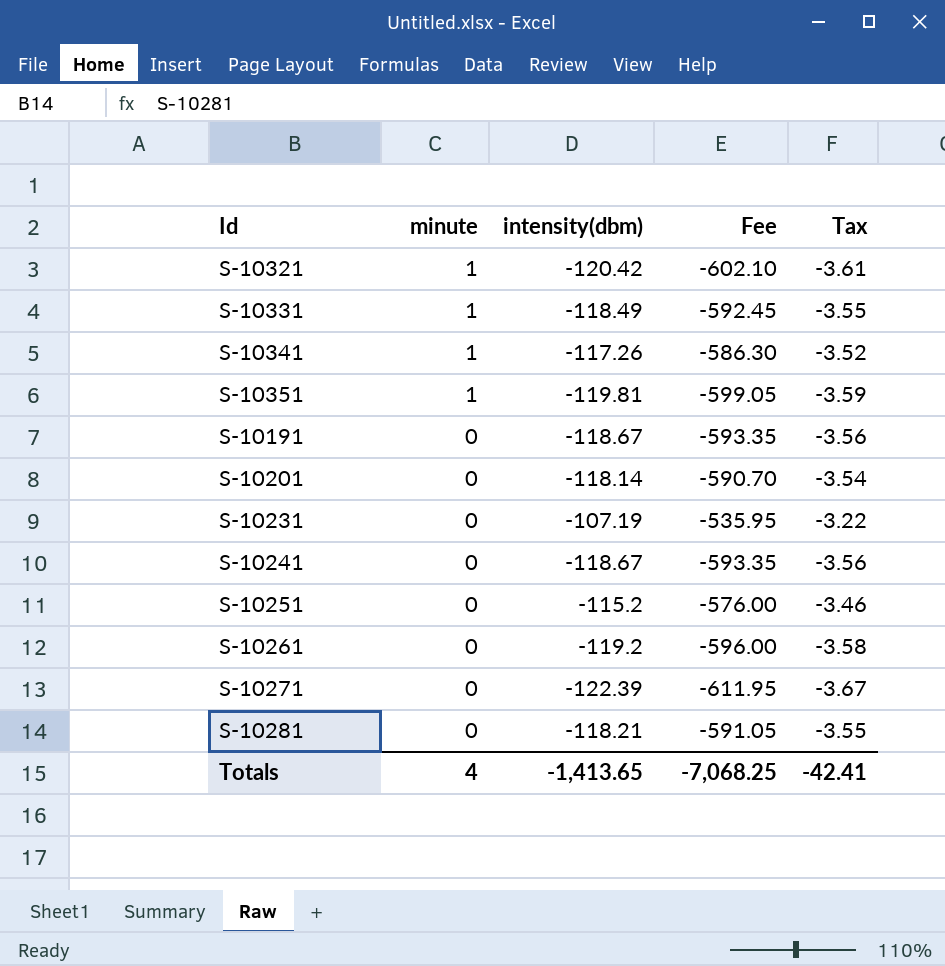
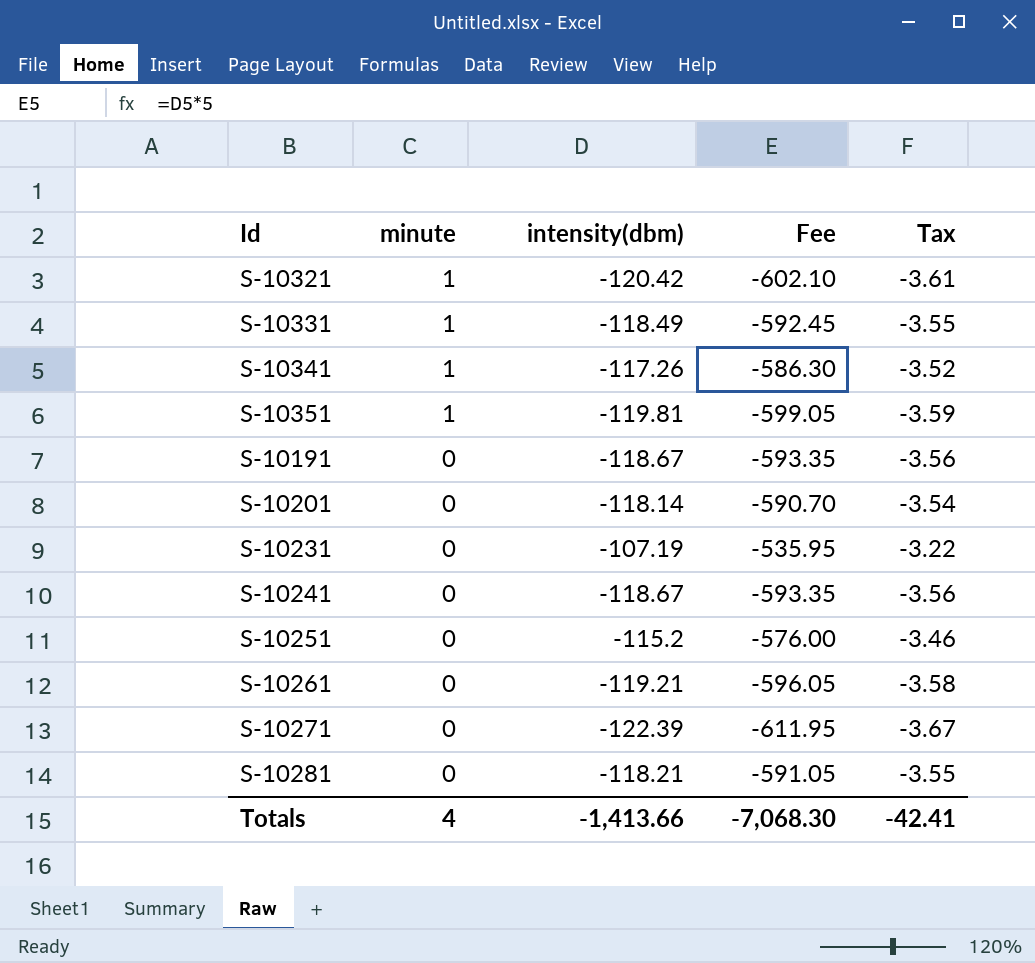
S-10261 | intensity(dbm): -119.2 -> -119.21
S-10261 | Fee: -596.00 -> -596.05
Totals | intensity(dbm): -1,413.65 -> -1,413.66
Totals | Fee: -7,068.25 -> -7,068.30

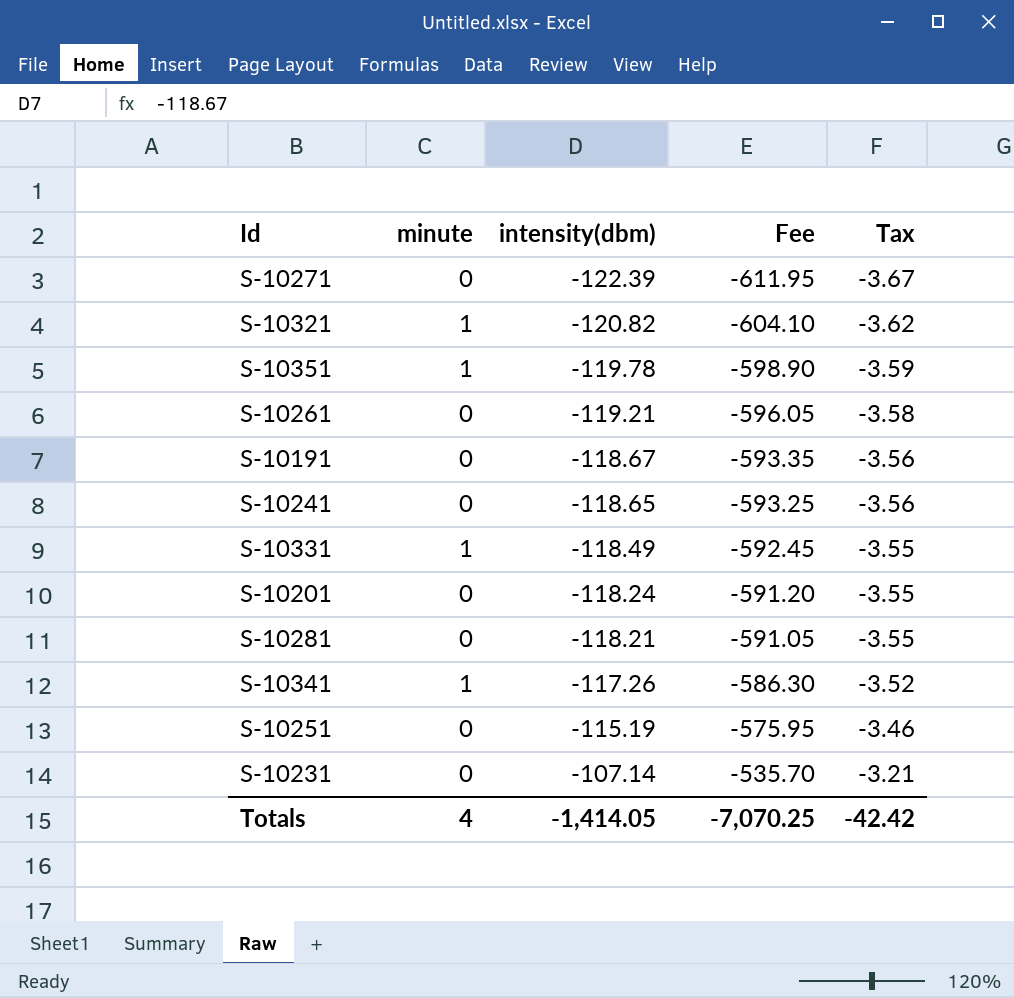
row order: minute descending -> intensity(dbm) ascending
S-10321 | intensity(dbm): -120.42 -> -120.82
S-10321 | Fee: -602.10 -> -604.10
S-10321 | Tax: -3.61 -> -3.62
S-10351 | intensity(dbm): -119.81 -> -119.78
S-10351 | Fee: -599.05 -> -598.90
S-10241 | intensity(dbm): -118.67 -> -118.65
S-10241 | Fee: -593.35 -> -593.25
S-10201 | intensity(dbm): -118.14 -> -118.24
S-10201 | Fee: -590.70 -> -591.20
S-10201 | Tax: -3.54 -> -3.55
S-10251 | intensity(dbm): -115.2 -> -115.19
S-10251 | Fee: -576.00 -> -575.95
S-10231 | intensity(dbm): -107.19 -> -107.14
S-10231 | Fee: -535.95 -> -535.70
S-10231 | Tax: -3.22 -> -3.21
Totals | intensity(dbm): -1,413.66 -> -1,414.05
Totals | Fee: -7,068.30 -> -7,070.25
Totals | Tax: -42.41 -> -42.42

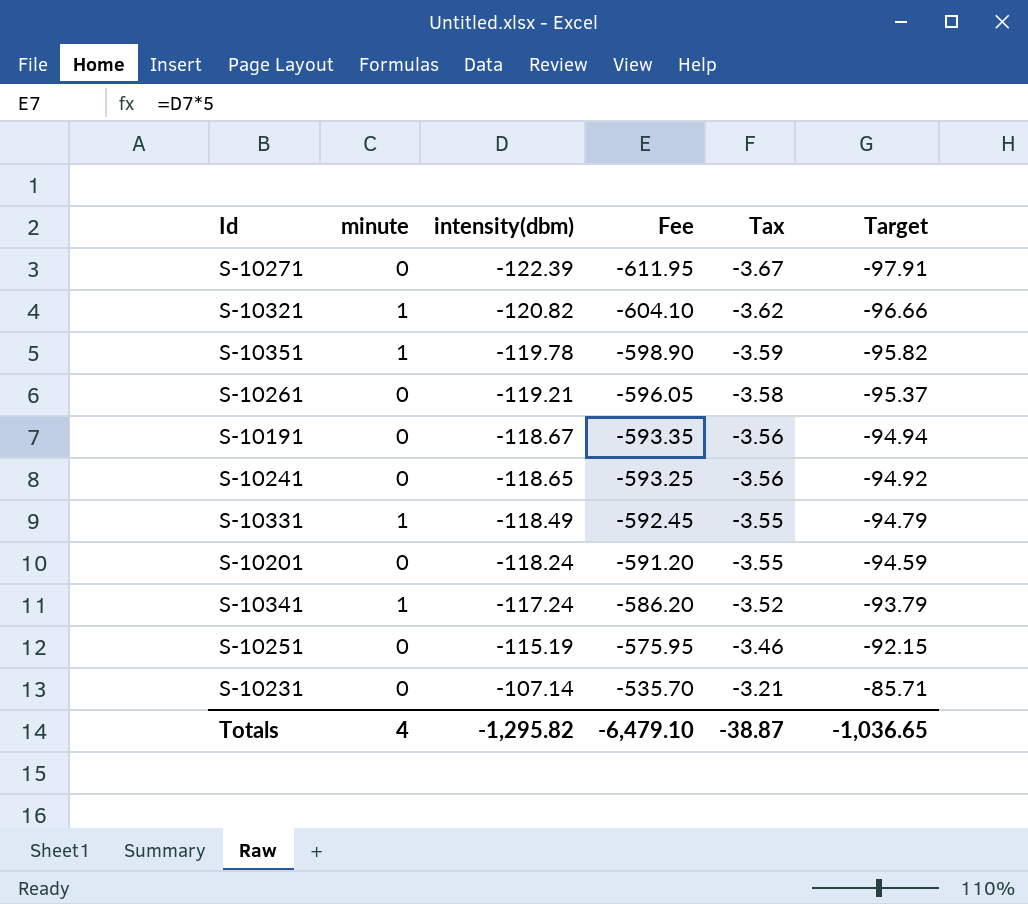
column Target | formula: none -> [intensity(dbm)] * 0.8
row S-10281: 0 | -118.21 | -591.05 | -3.55 -> none
S-10341 | intensity(dbm): -117.26 -> -117.24
S-10341 | Fee: -586.30 -> -586.20
Totals | intensity(dbm): -1,414.05 -> -1,295.82
Totals | Fee: -7,070.25 -> -6,479.10
Totals | Tax: -42.42 -> -38.87

